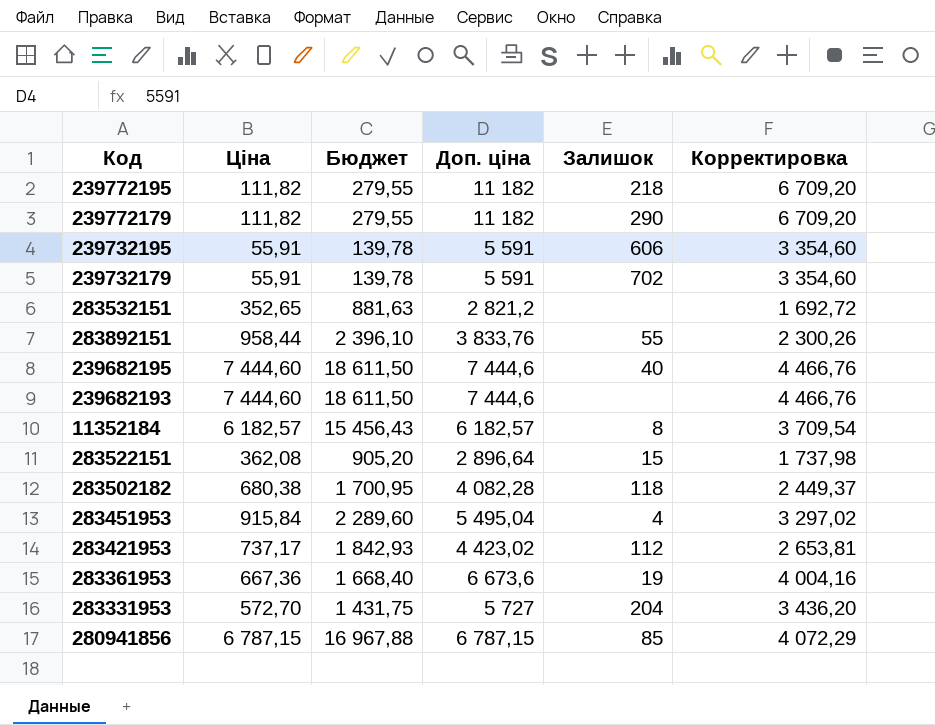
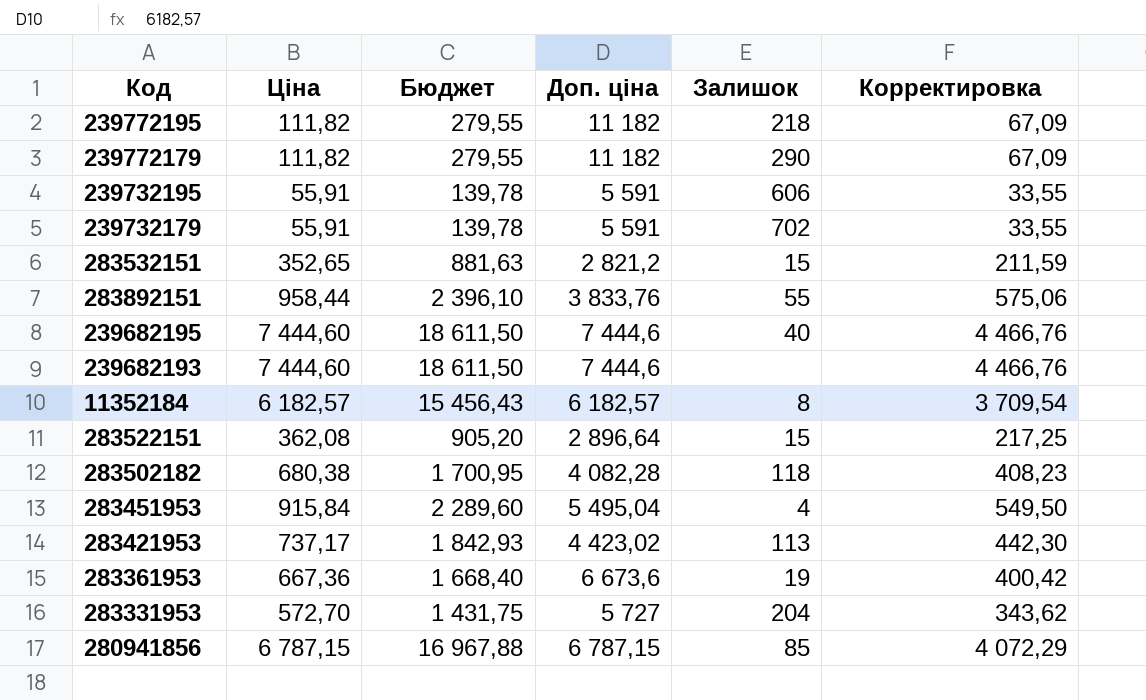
column Корректировка | formula: [Доп. ціна] * 0,6 -> [Ціна] * 0,6
283532151 | Залишок: none -> 15
283421953 | Залишок: 112 -> 113

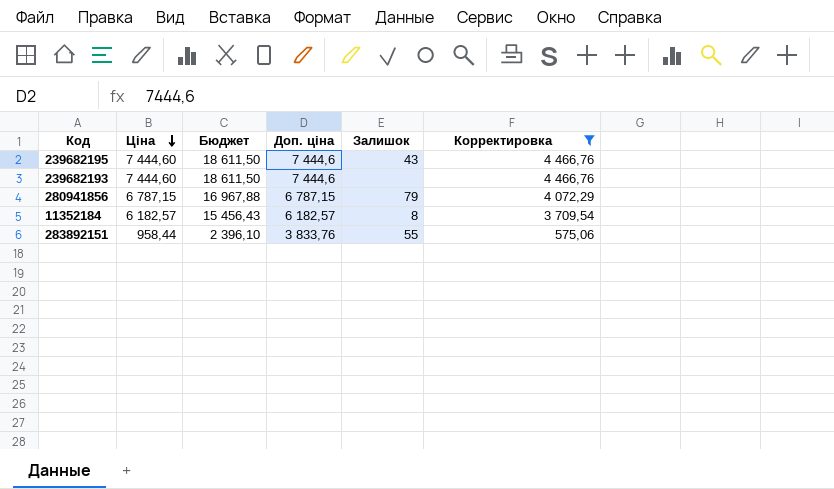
filter: none -> Корректировка >= 575,06
row order: none -> Ціна descending
239682195 | Залишок: 40 -> 43
280941856 | Залишок: 85 -> 79

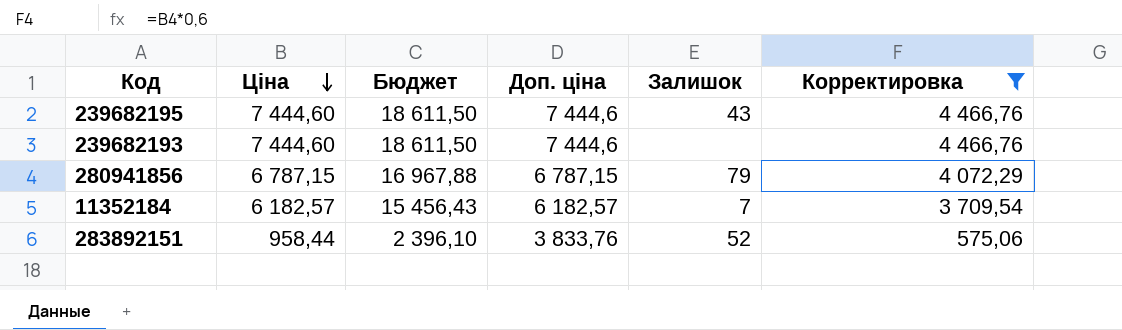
11352184 | Залишок: 8 -> 7
283892151 | Залишок: 55 -> 52

